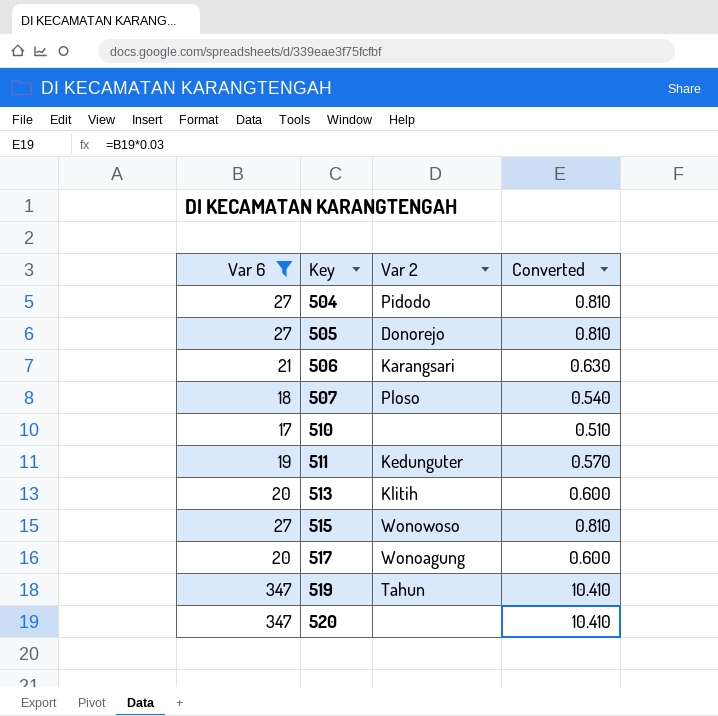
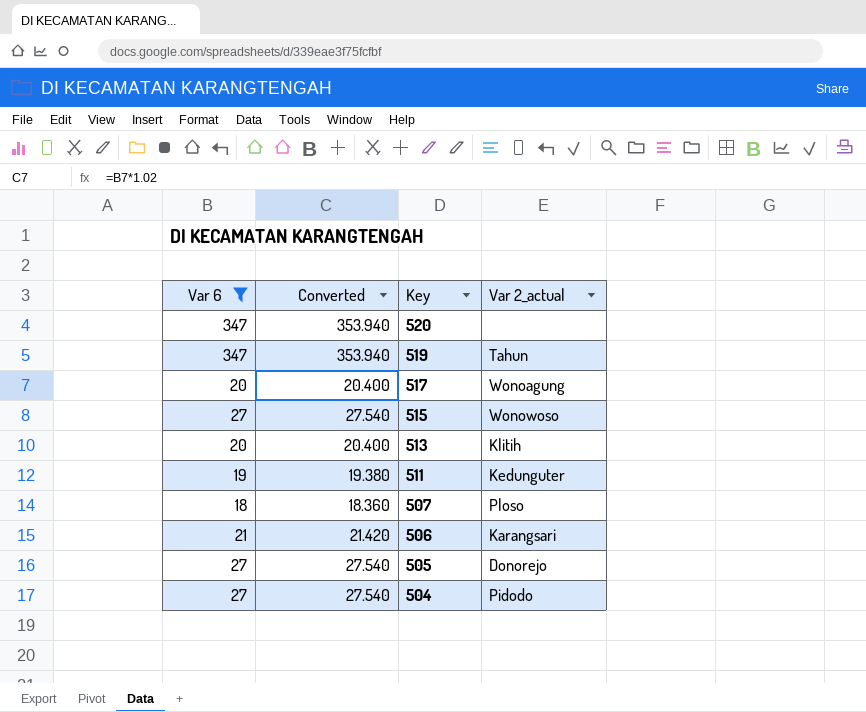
row order: Key ascending -> Key descending
column Converted | formula: [Var 6] * 0.03 -> [Var 6] * 1.02
column Converted | position: 4 -> 2
column name: Var 2 -> Var 2_actual
row 510: 17 | none | 0.510 -> none

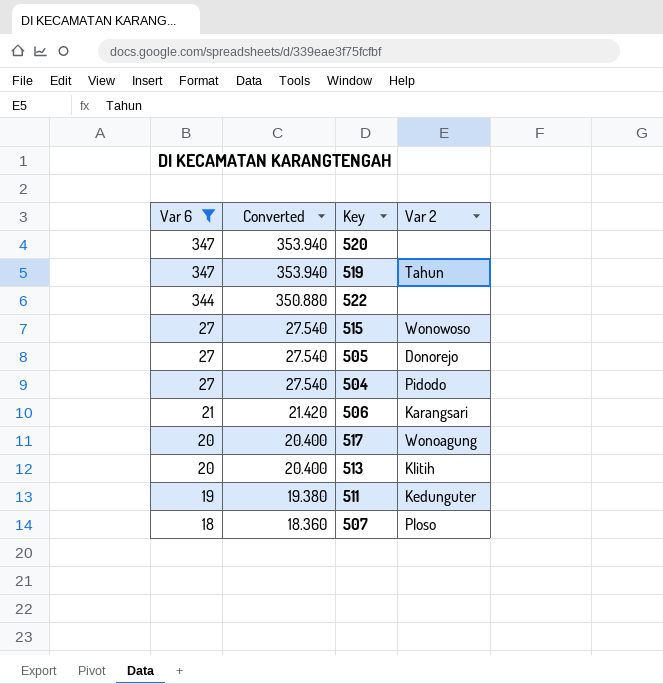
row order: Key descending -> Var 6 descending
column name: Var 2_actual -> Var 2
row 522: none -> 344 | 350.880 | none

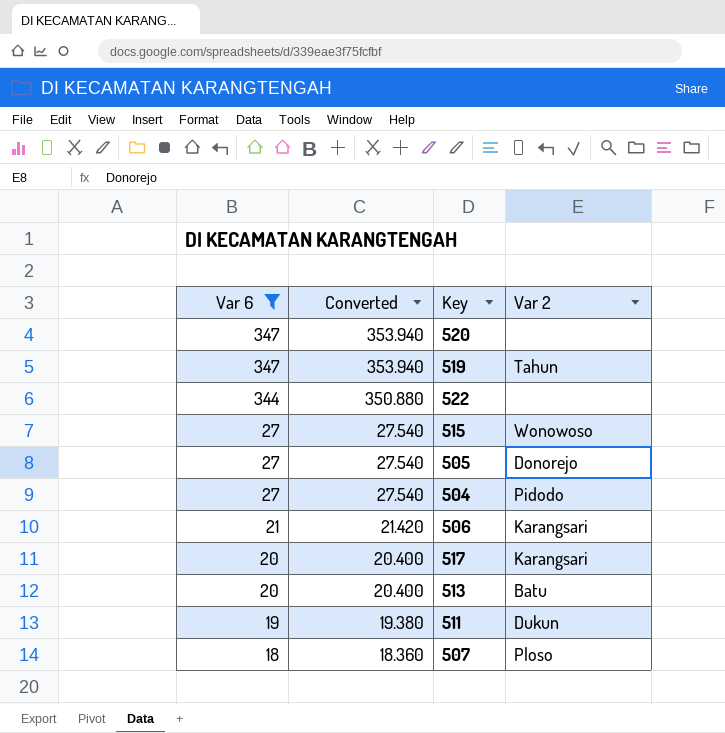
517 | Var 2: Wonoagung -> Karangsari
513 | Var 2: Klitih -> Batu
511 | Var 2: Kedunguter -> Dukun

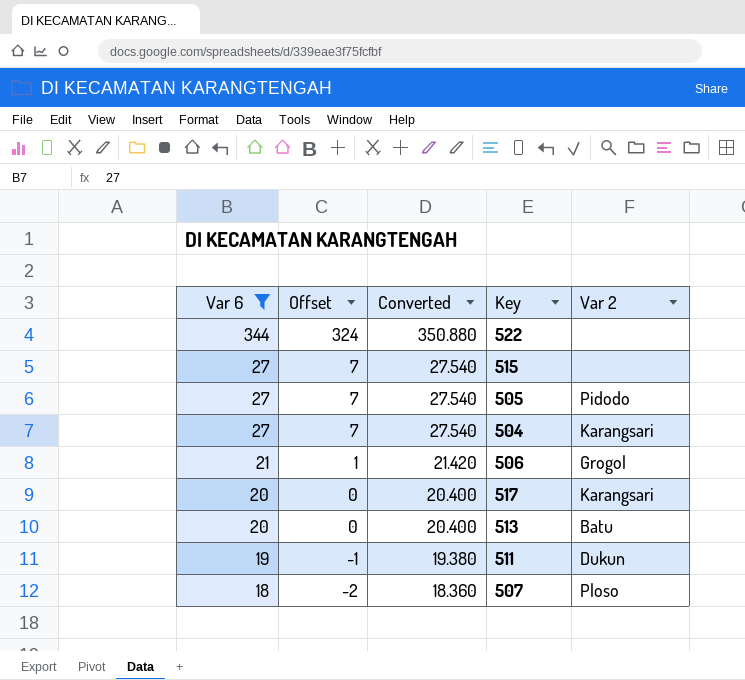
column Offset | formula: none -> [Var 6] - 20
row 520: 347 | 353.940 | none -> none
row 519: 347 | 353.940 | Tahun -> none
515 | Var 2: Wonowoso -> none
505 | Var 2: Donorejo -> Pidodo
504 | Var 2: Pidodo -> Karangsari
506 | Var 2: Karangsari -> Grogol

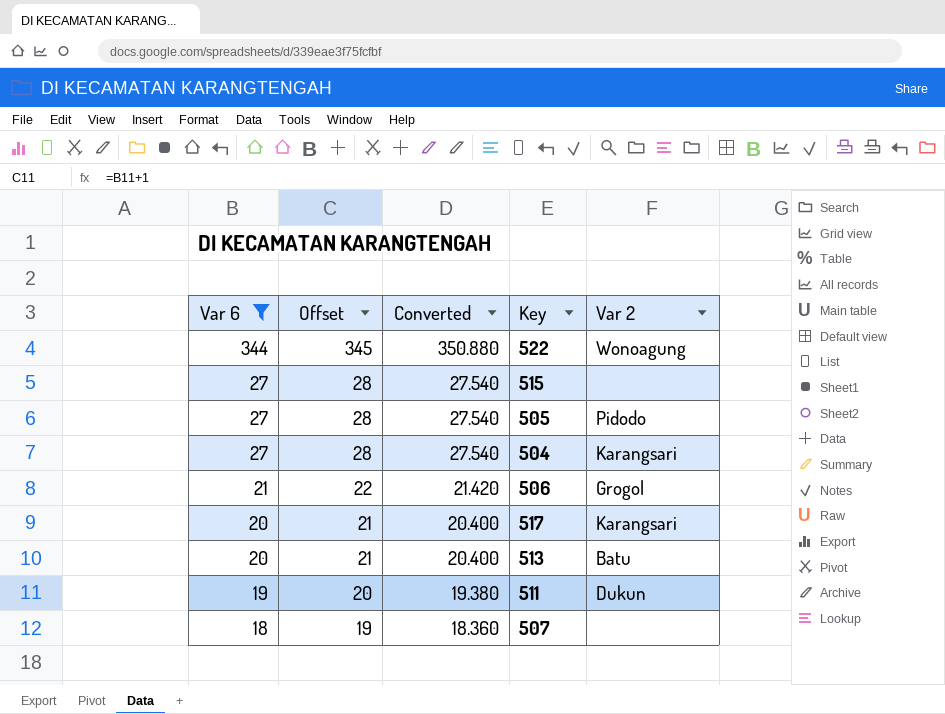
column Offset | formula: [Var 6] - 20 -> [Var 6] + 1
522 | Var 2: none -> Wonoagung
507 | Var 2: Ploso -> none

